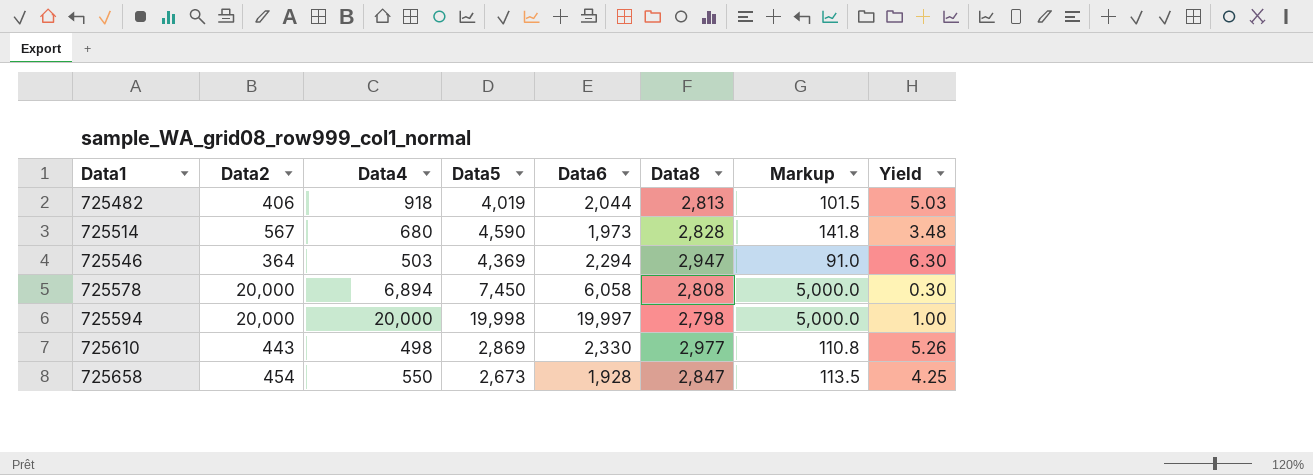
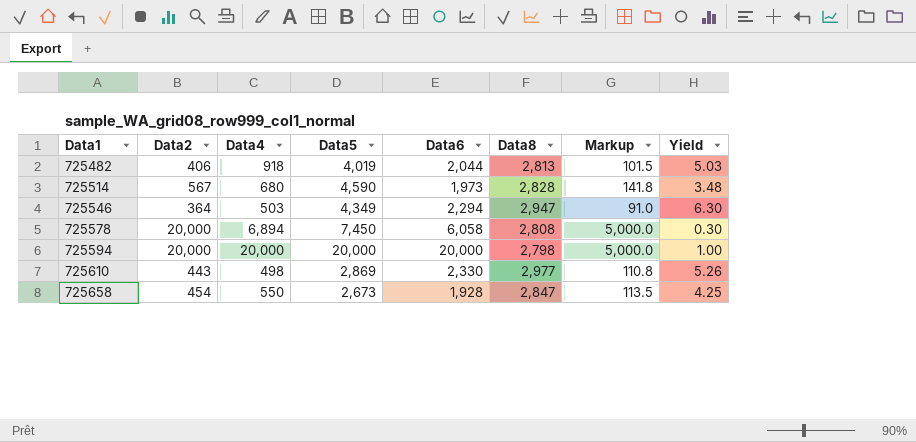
725546 | Data5: 4,369 -> 4,349
725594 | Data5: 19,998 -> 20,000
725594 | Data6: 19,997 -> 20,000

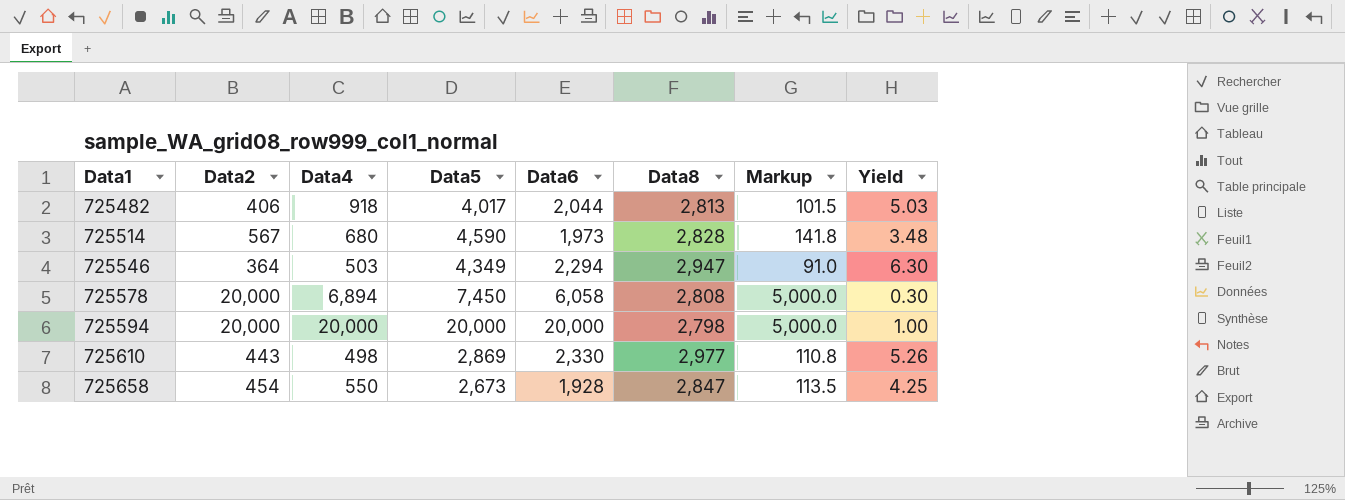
725482 | Data5: 4,019 -> 4,017

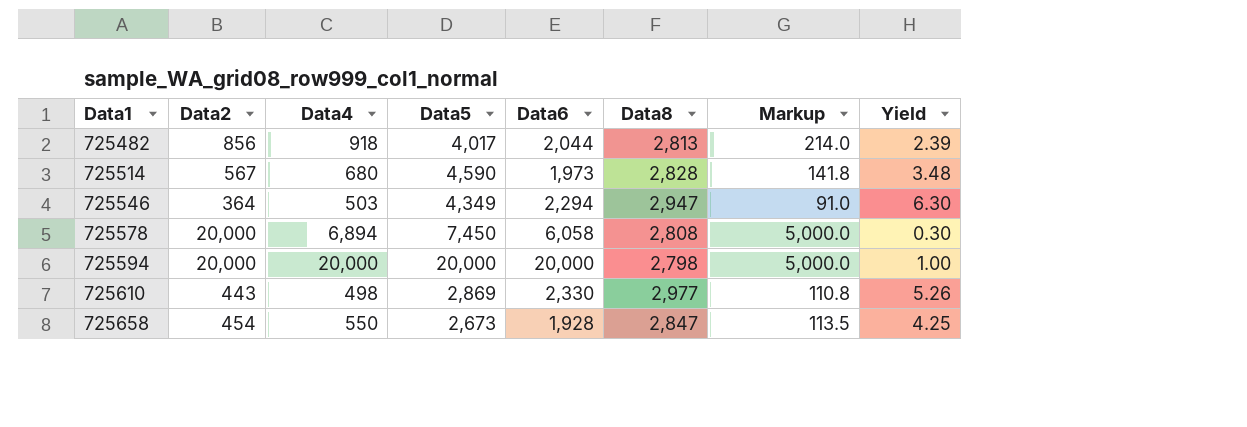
725482 | Data2: 406 -> 856
725482 | Markup: 101.5 -> 214.0
725482 | Yield: 5.03 -> 2.39

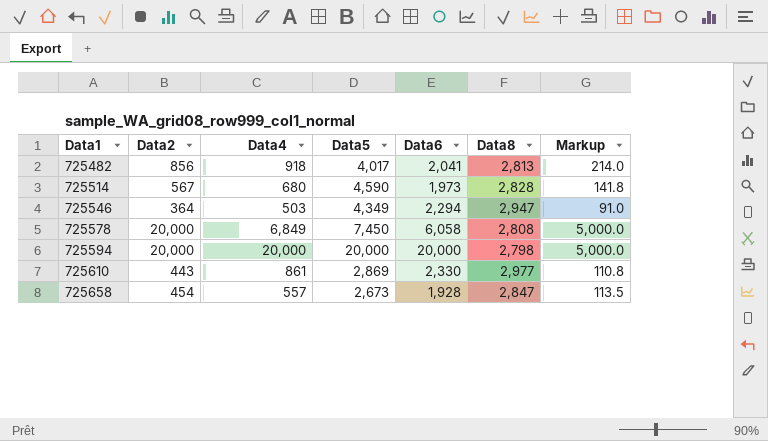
column Yield | formula: [Data6] / [Data2] -> none
725482 | Data6: 2,044 -> 2,041
725578 | Data4: 6,894 -> 6,849
725610 | Data4: 498 -> 861
725658 | Data4: 550 -> 557

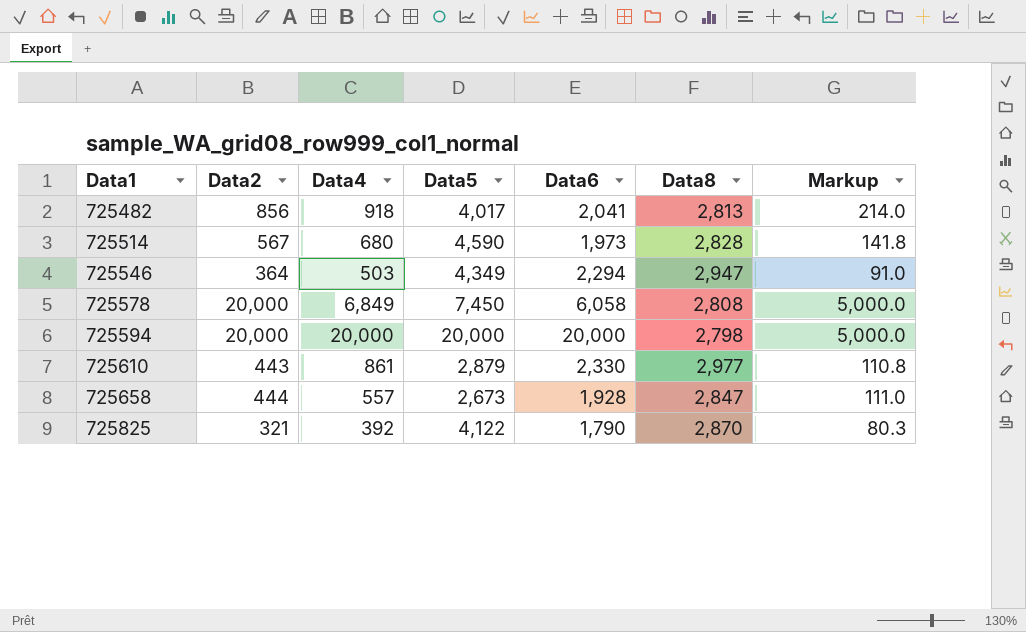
725610 | Data5: 2,869 -> 2,879
725658 | Data2: 454 -> 444
725658 | Markup: 113.5 -> 111.0
row 725825: none -> 321 | 392 | 4,122 | 1,790 | 2,870 | 80.3

